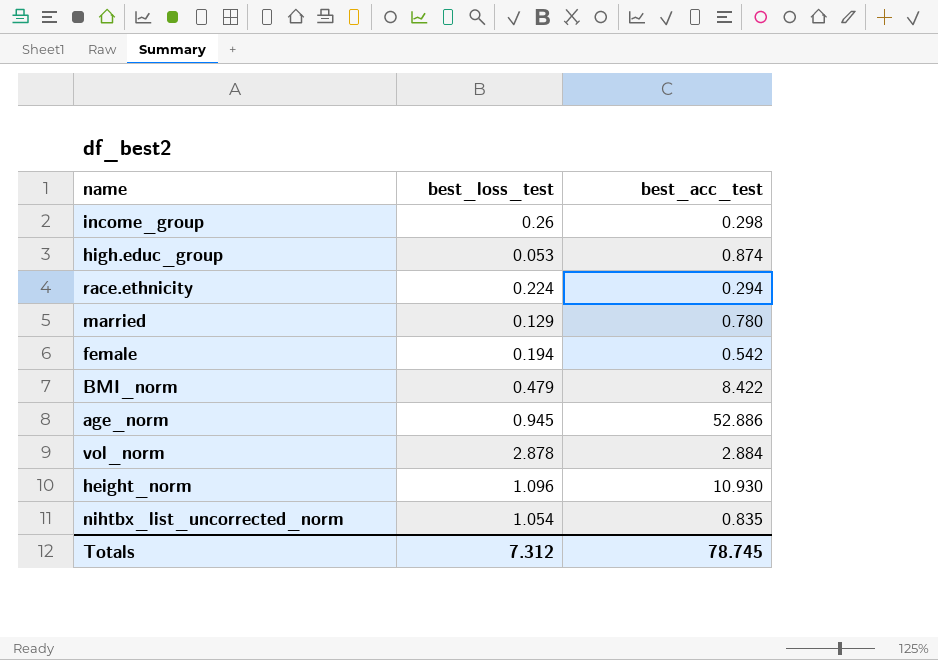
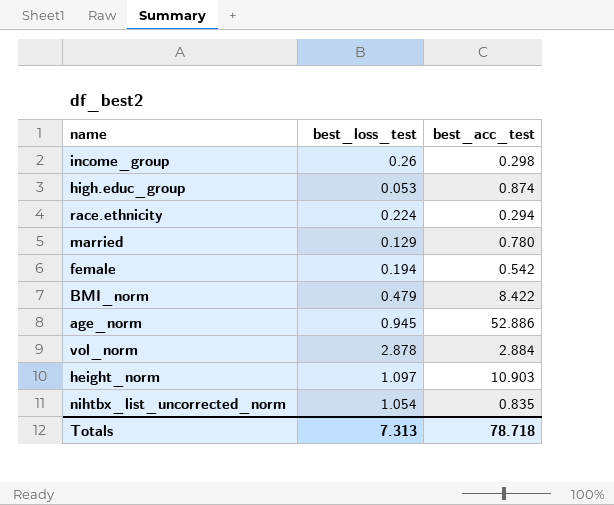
height_norm | best_loss_test: 1.096 -> 1.097
height_norm | best_acc_test: 10.930 -> 10.903
Totals | best_loss_test: 7.312 -> 7.313
Totals | best_acc_test: 78.745 -> 78.718

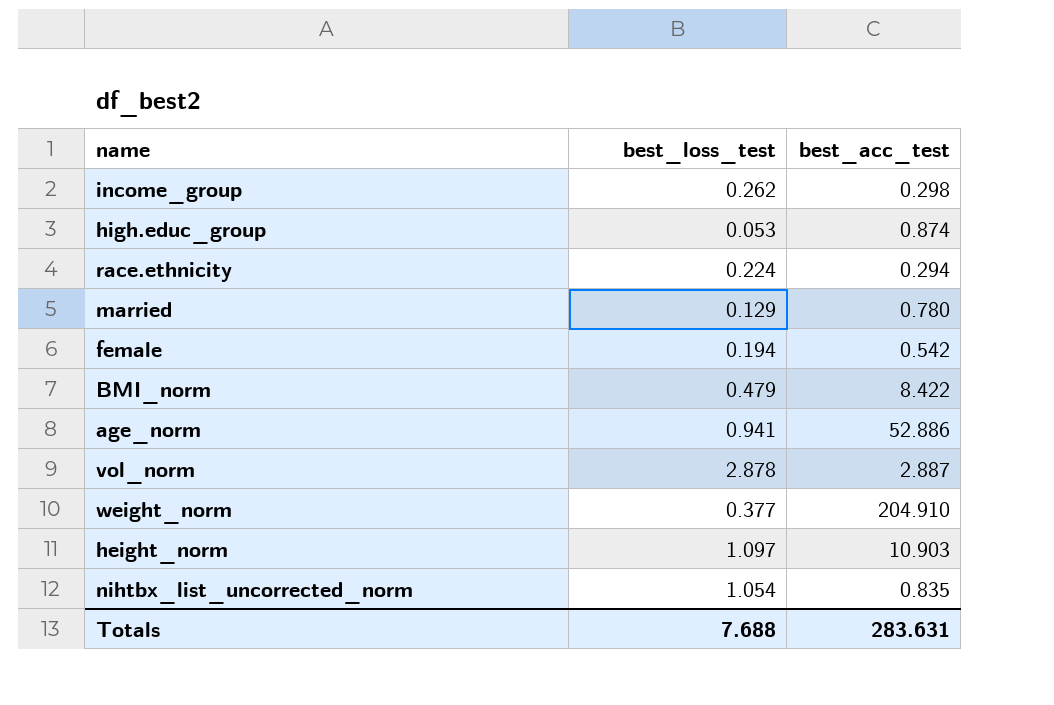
income_group | best_loss_test: 0.26 -> 0.262
age_norm | best_loss_test: 0.945 -> 0.941
vol_norm | best_acc_test: 2.884 -> 2.887
row weight_norm: none -> 0.377 | 204.910
Totals | best_loss_test: 7.313 -> 7.688
Totals | best_acc_test: 78.718 -> 283.631

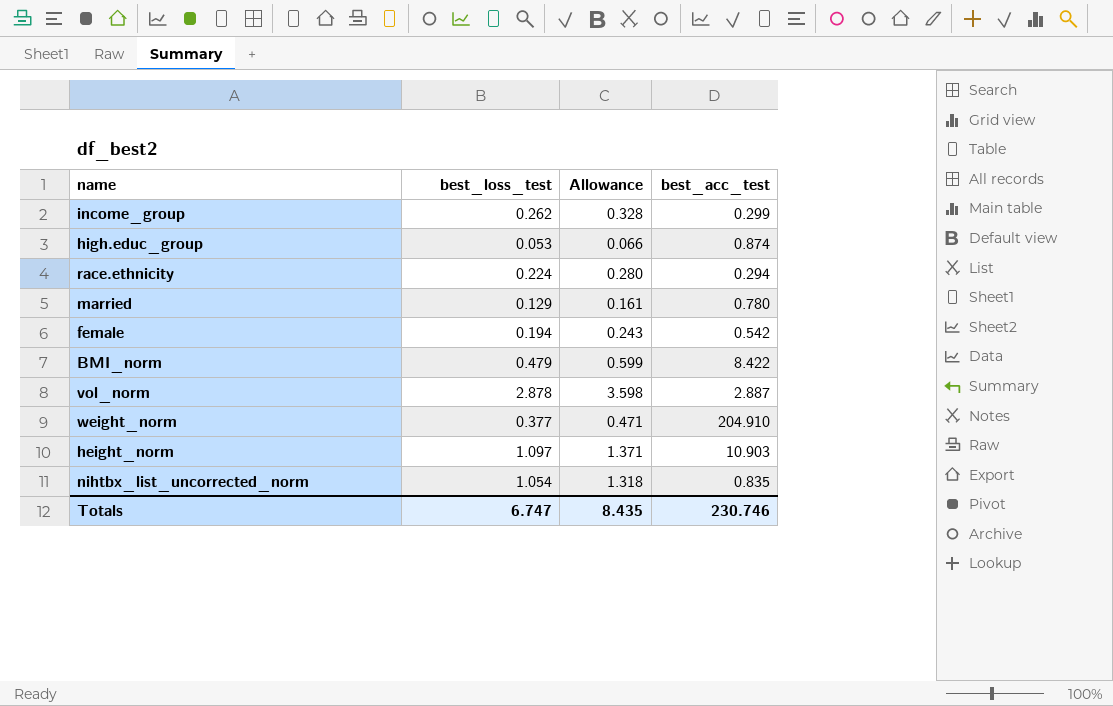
column Allowance | formula: none -> [best_loss_test] * 1.25
row age_norm: 0.941 | 52.886 -> none
income_group | best_acc_test: 0.298 -> 0.299
Totals | best_loss_test: 7.688 -> 6.747
Totals | best_acc_test: 283.631 -> 230.746

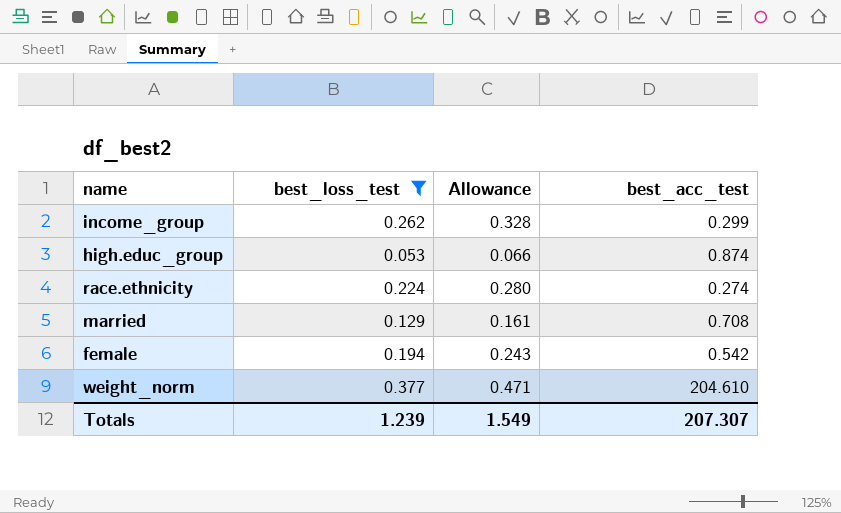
filter: none -> best_loss_test <= 0.377
race.ethnicity | best_acc_test: 0.294 -> 0.274
married | best_acc_test: 0.780 -> 0.708
weight_norm | best_acc_test: 204.910 -> 204.610
Totals | best_loss_test: 6.747 -> 1.239
Totals | Allowance: 8.435 -> 1.549
Totals | best_acc_test: 230.746 -> 207.307

